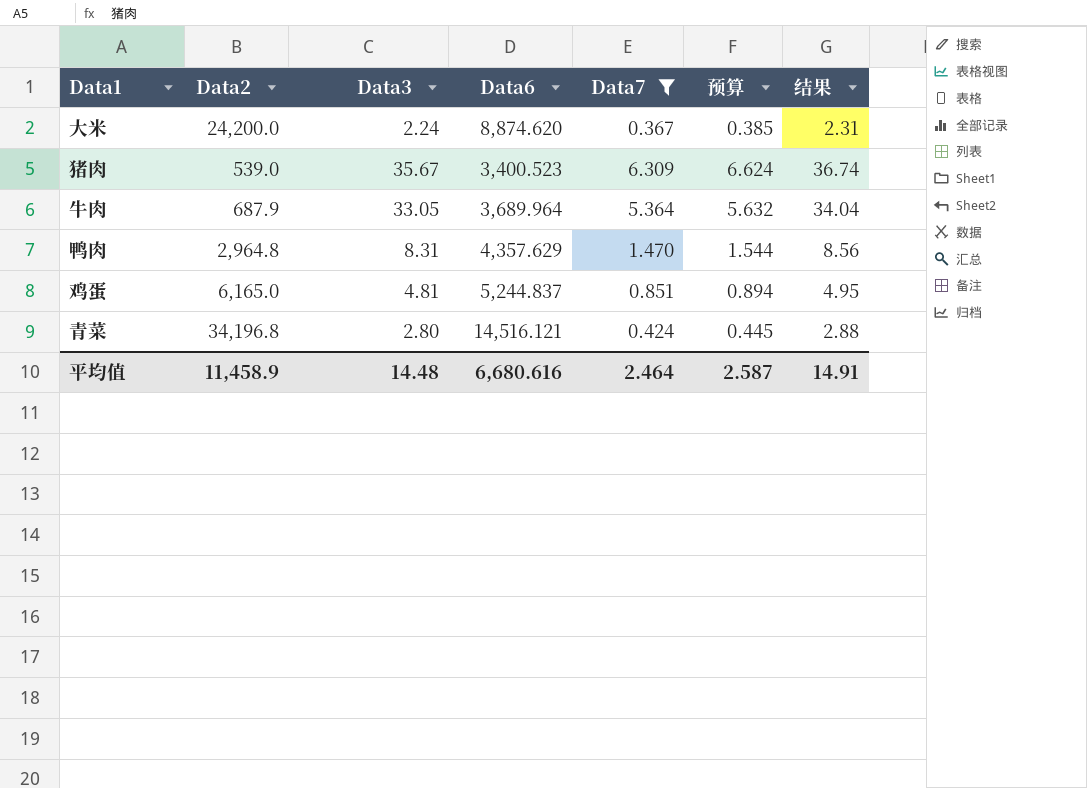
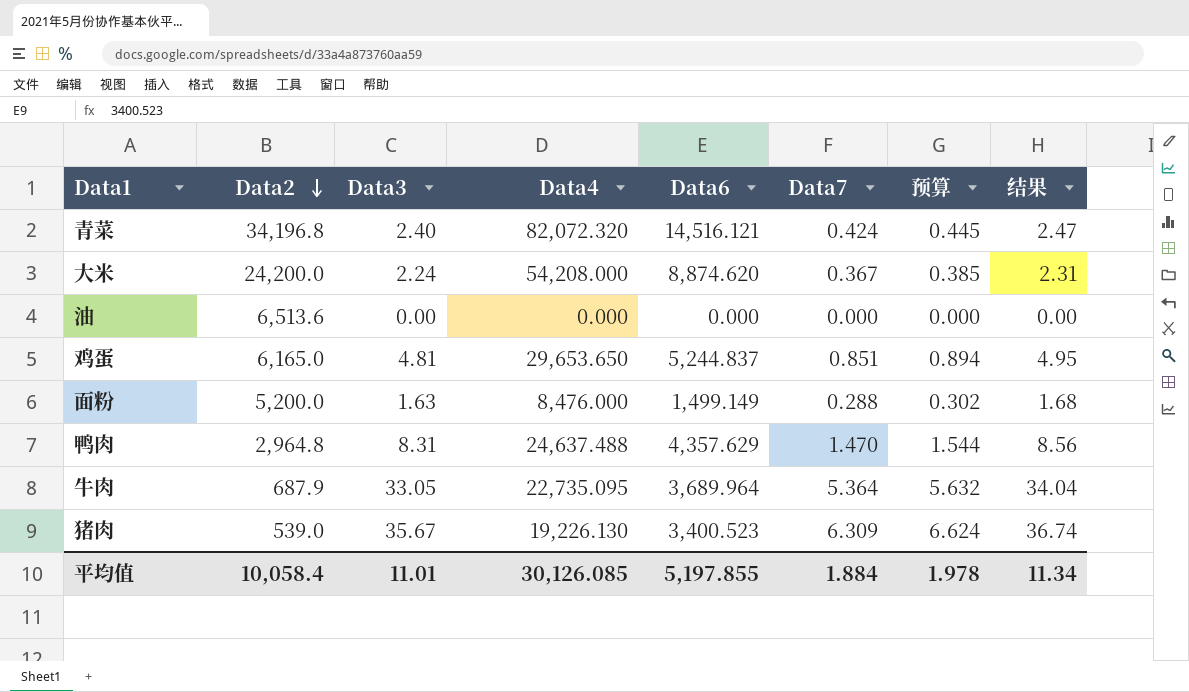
filter: Data7 >= 0.367 -> none
row order: none -> Data2 descending
column Data4 | formula: none -> [Data2] * [Data3]
青菜 | Data3: 2.80 -> 2.40
青菜 | 结果: 2.88 -> 2.47
平均值 | Data2: 11,458.9 -> 10,058.4
平均值 | Data3: 14.48 -> 11.01
平均值 | Data6: 6,680.616 -> 5,197.855
平均值 | Data7: 2.464 -> 1.884
平均值 | 预算: 2.587 -> 1.978
平均值 | 结果: 14.91 -> 11.34

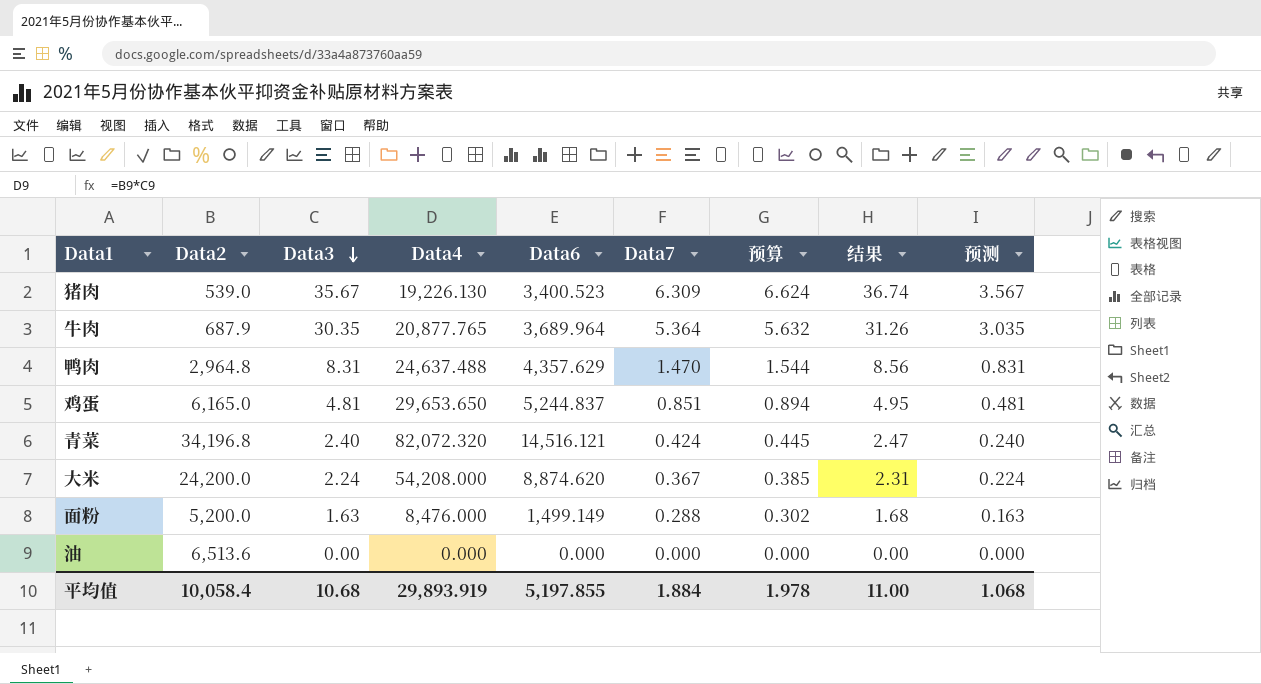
row order: Data2 descending -> Data3 descending
column 预测 | formula: none -> [Data3] * 0.1
牛肉 | Data3: 33.05 -> 30.35
牛肉 | Data4: 22,735.095 -> 20,877.765
牛肉 | 结果: 34.04 -> 31.26
平均值 | Data3: 11.01 -> 10.68
平均值 | Data4: 30,126.085 -> 29,893.919
平均值 | 结果: 11.34 -> 11.00

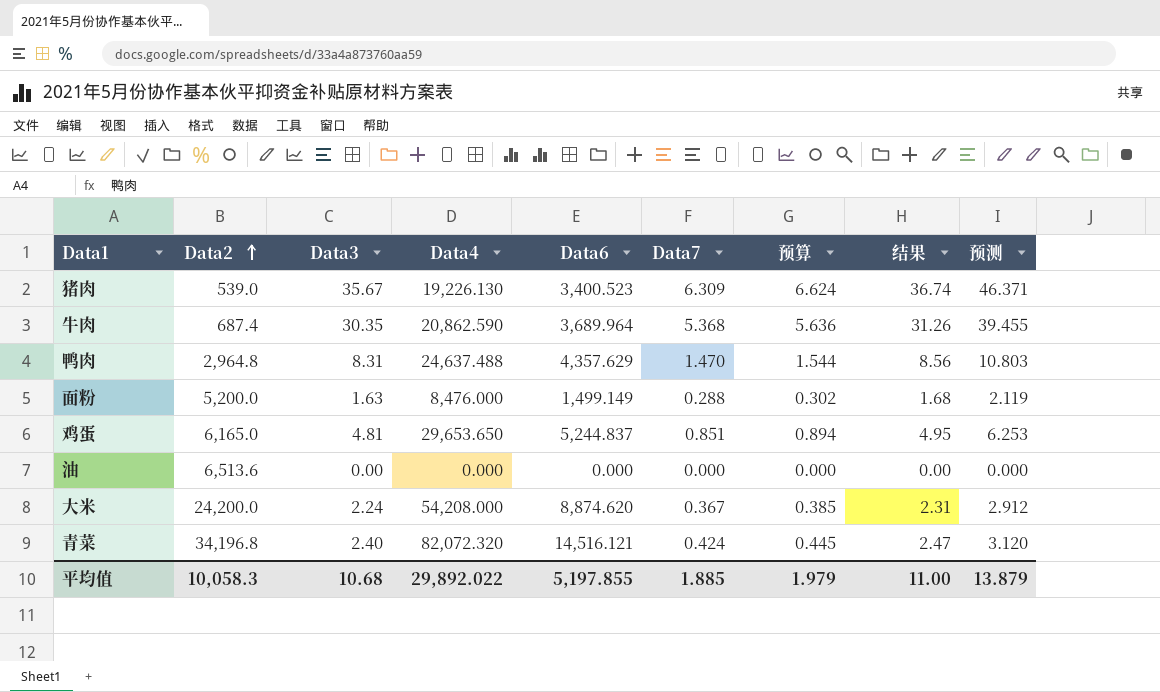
row order: Data3 descending -> Data2 ascending
column 预测 | formula: [Data3] * 0.1 -> [Data3] * 1.3
牛肉 | Data2: 687.9 -> 687.4
牛肉 | Data4: 20,877.765 -> 20,862.590
牛肉 | Data7: 5.364 -> 5.368
牛肉 | 预算: 5.632 -> 5.636
平均值 | Data2: 10,058.4 -> 10,058.3
平均值 | Data4: 29,893.919 -> 29,892.022
平均值 | Data7: 1.884 -> 1.885
平均值 | 预算: 1.978 -> 1.979
平均值 | 预测: 1.068 -> 13.879

